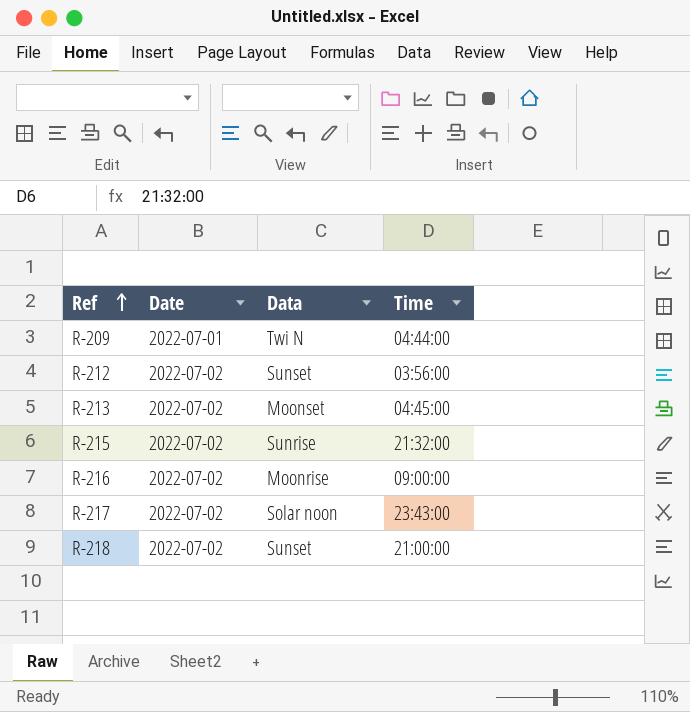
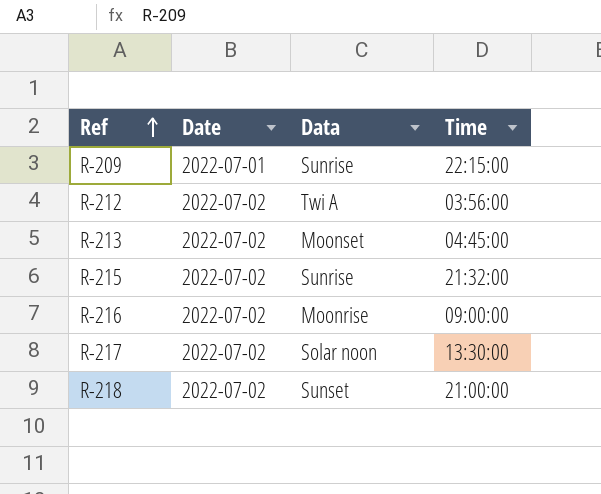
R-209 | Data: Twi N -> Sunrise
R-209 | Time: 04:44:00 -> 22:15:00
R-212 | Data: Sunset -> Twi A
R-217 | Time: 23:43:00 -> 13:30:00

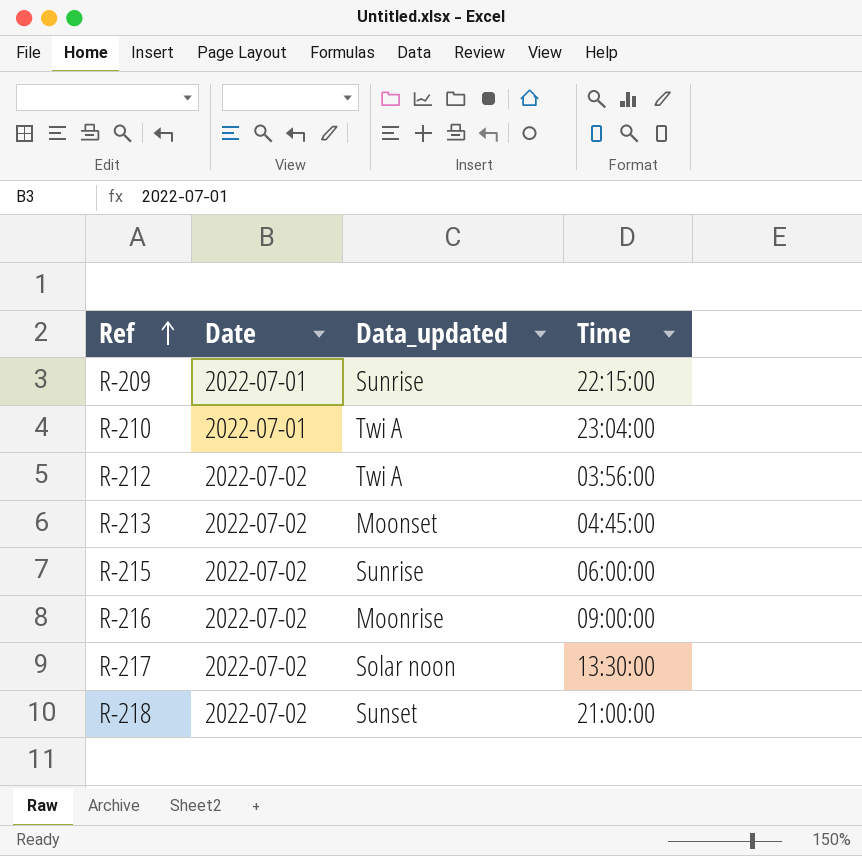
column name: Data -> Data_updated
row R-210: none -> 2022-07-01 | Twi A | 23:04:00
R-215 | Time: 21:32:00 -> 06:00:00

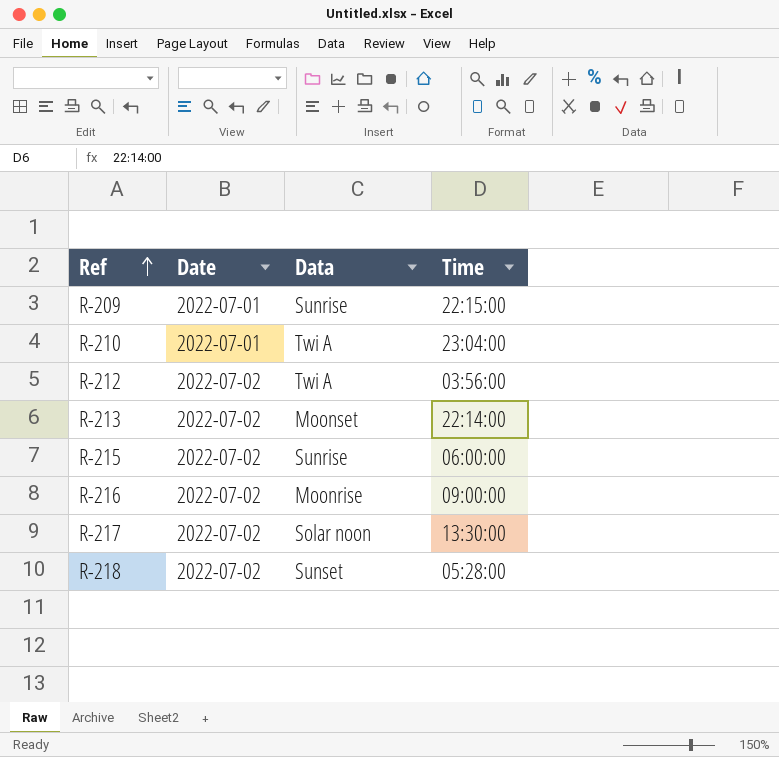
column name: Data_updated -> Data
R-213 | Time: 04:45:00 -> 22:14:00
R-218 | Time: 21:00:00 -> 05:28:00

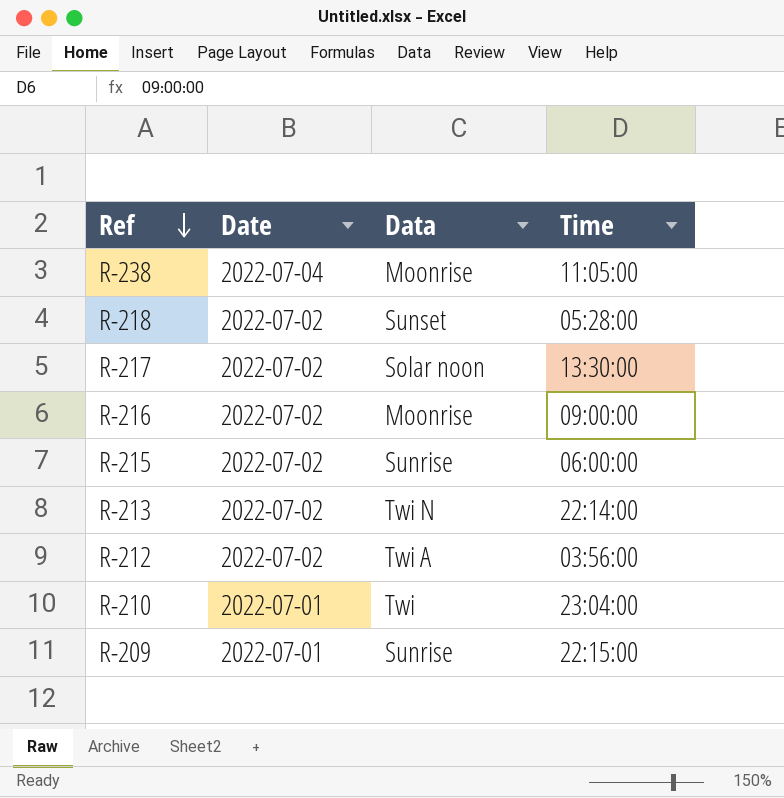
row order: Ref ascending -> Ref descending
row R-238: none -> 2022-07-04 | Moonrise | 11:05:00
R-213 | Data: Moonset -> Twi N
R-210 | Data: Twi A -> Twi

